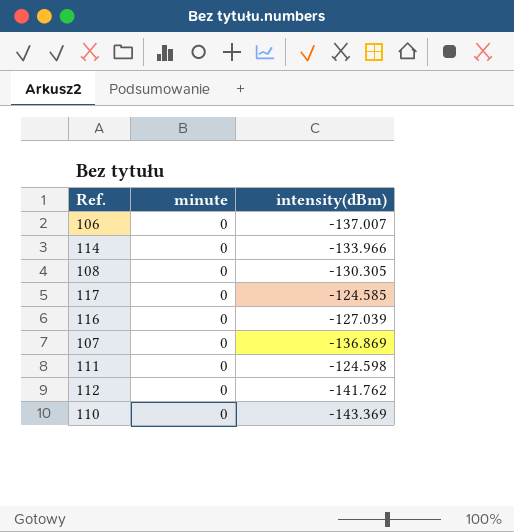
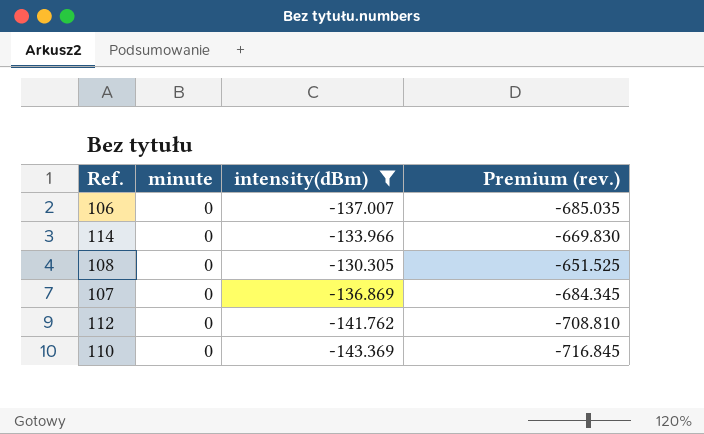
filter: none -> intensity(dBm) <= -130.305
column Premium (rev.) | formula: none -> [intensity(dBm)] * 5

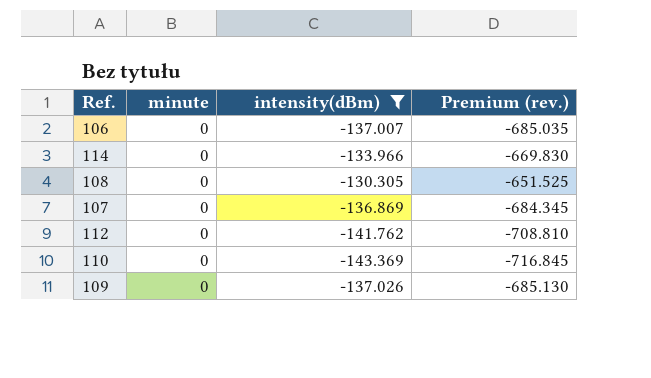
row 109: none -> 0 | -137.026 | -685.130

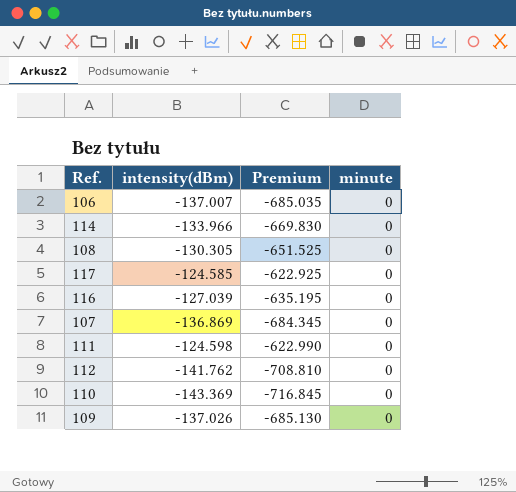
filter: intensity(dBm) <= -130.305 -> none
column name: Premium (rev.) -> Premium
column minute | position: 2 -> 4

